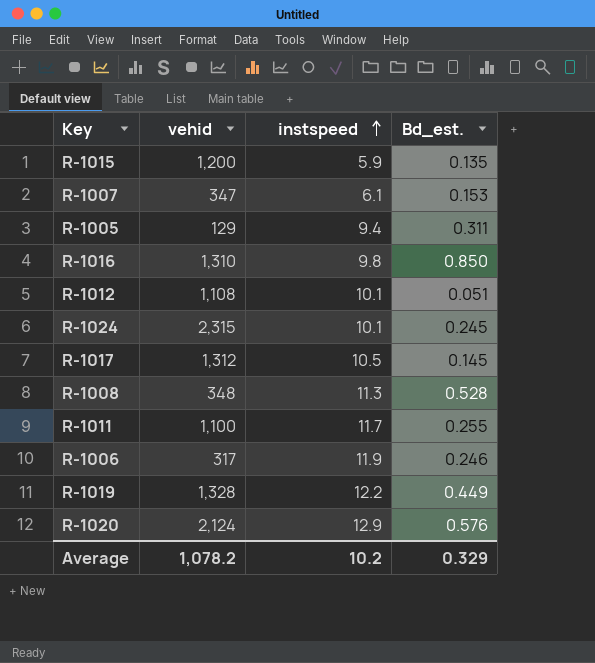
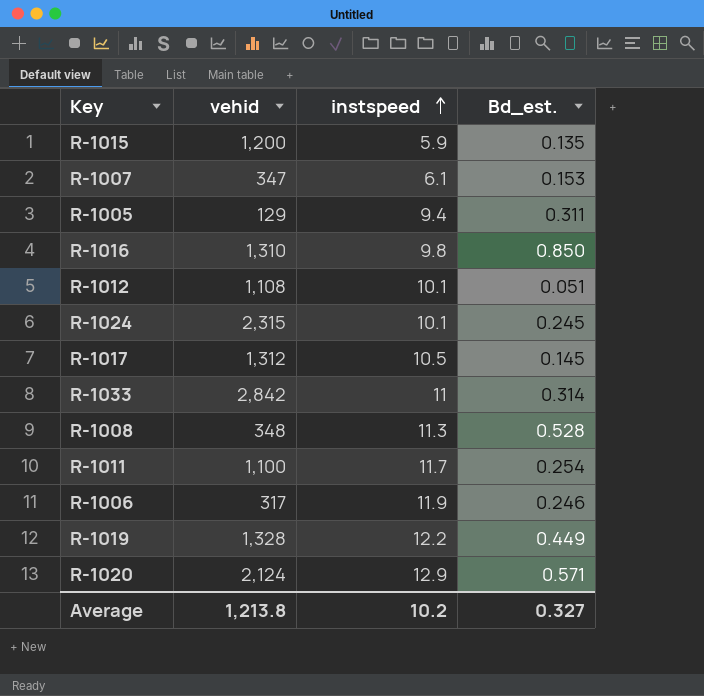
row R-1033: none -> 2,842 | 11 | 0.314
R-1011 | Bd_est.: 0.255 -> 0.254
R-1020 | Bd_est.: 0.576 -> 0.571
Average | vehid: 1,078.2 -> 1,213.8
Average | Bd_est.: 0.329 -> 0.327

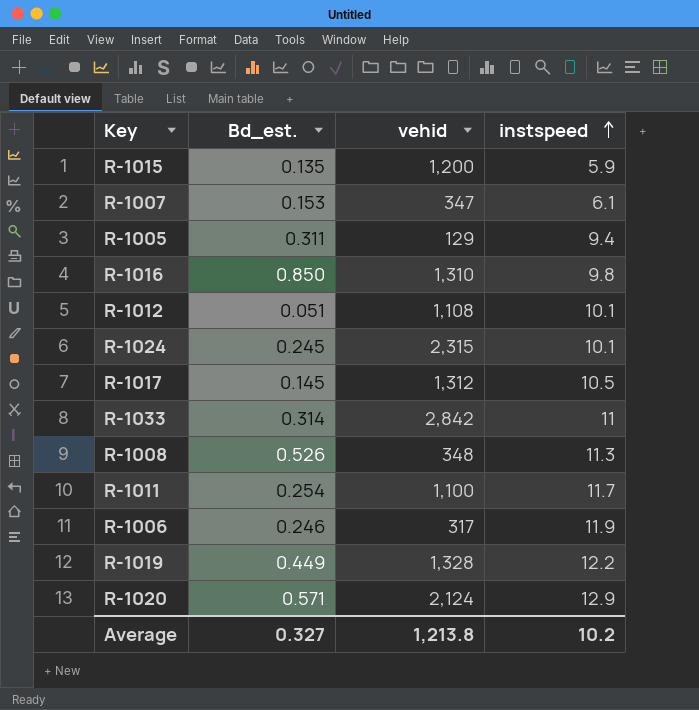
column Bd_est. | position: 4 -> 2
R-1008 | Bd_est.: 0.528 -> 0.526

